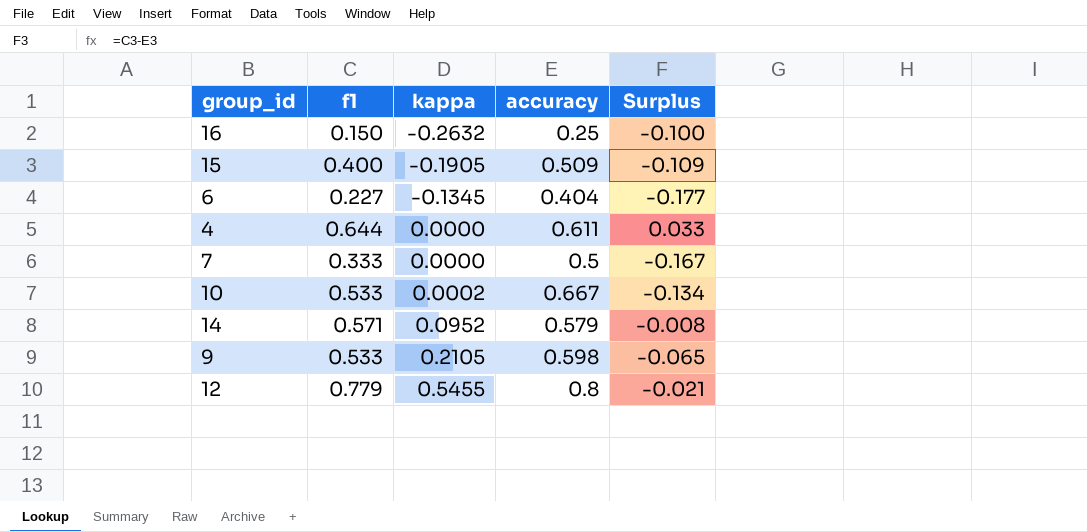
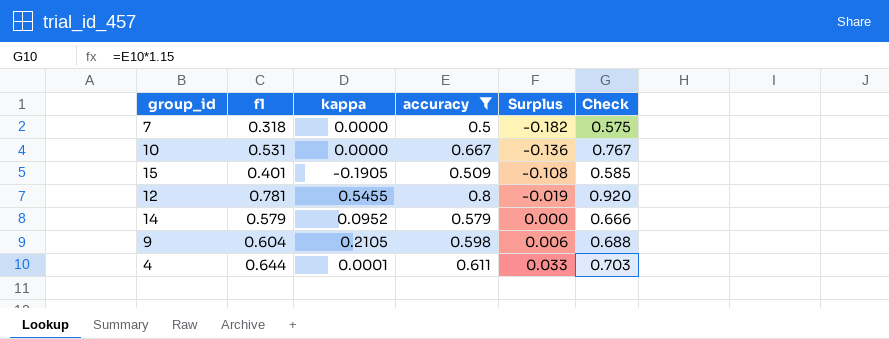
filter: none -> accuracy >= 0.5
row order: kappa ascending -> Surplus ascending
column Check | formula: none -> [accuracy] * 1.15
7 | f1: 0.333 -> 0.318
7 | Surplus: -0.167 -> -0.182
10 | f1: 0.533 -> 0.531
10 | kappa: 0.0002 -> 0.0000
10 | Surplus: -0.134 -> -0.136
15 | f1: 0.400 -> 0.401
15 | Surplus: -0.109 -> -0.108
12 | f1: 0.779 -> 0.781
12 | Surplus: -0.021 -> -0.019
14 | f1: 0.571 -> 0.579
14 | Surplus: -0.008 -> 0.000
9 | f1: 0.533 -> 0.604
9 | Surplus: -0.065 -> 0.006
4 | kappa: 0.0000 -> 0.0001

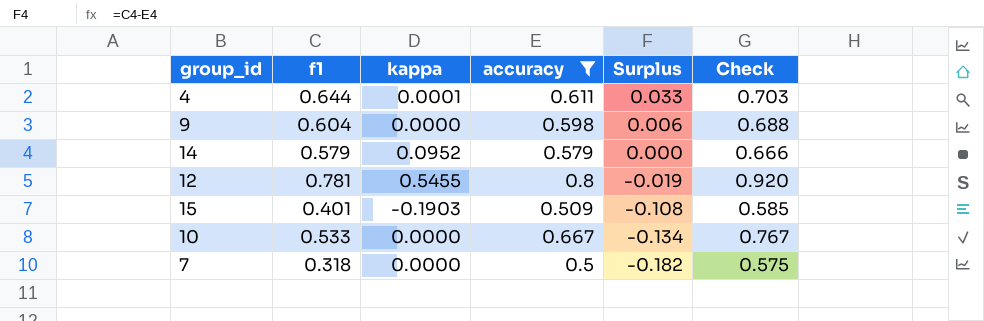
row order: Surplus ascending -> Surplus descending
9 | kappa: 0.2105 -> 0.0000
15 | kappa: -0.1905 -> -0.1903
10 | f1: 0.531 -> 0.533
10 | Surplus: -0.136 -> -0.134

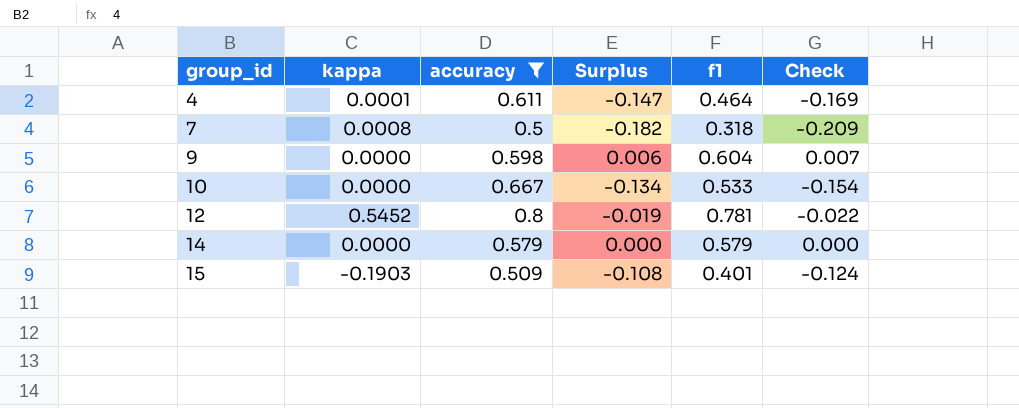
row order: Surplus descending -> group_id ascending
column f1 | position: 2 -> 5
column Check | formula: [accuracy] * 1.15 -> [Surplus] * 1.15
4 | Surplus: 0.033 -> -0.147
4 | f1: 0.644 -> 0.464
7 | kappa: 0.0000 -> 0.0008
12 | kappa: 0.5455 -> 0.5452
14 | kappa: 0.0952 -> 0.0000

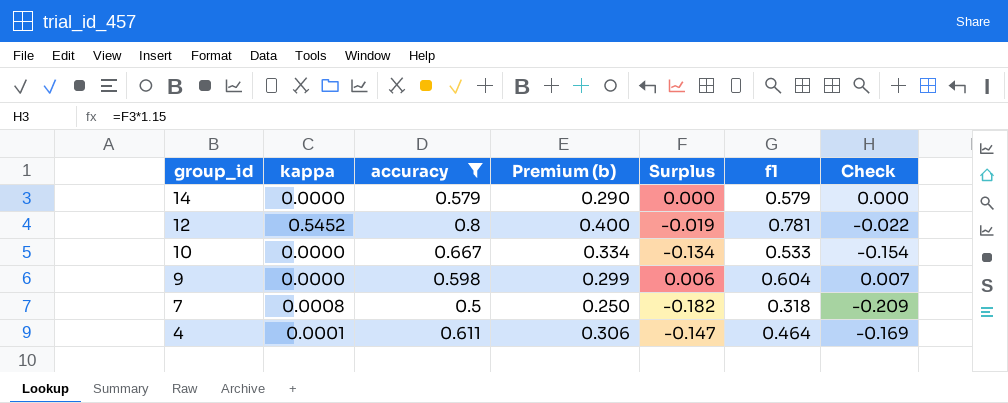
row order: group_id ascending -> group_id descending
column Premium (b) | formula: none -> [accuracy] * 0.5
row 15: -0.1903 | 0.509 | -0.108 | 0.401 | -0.124 -> none

